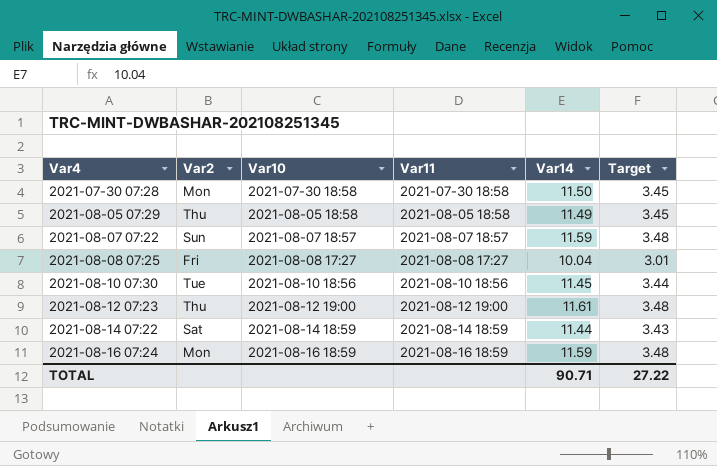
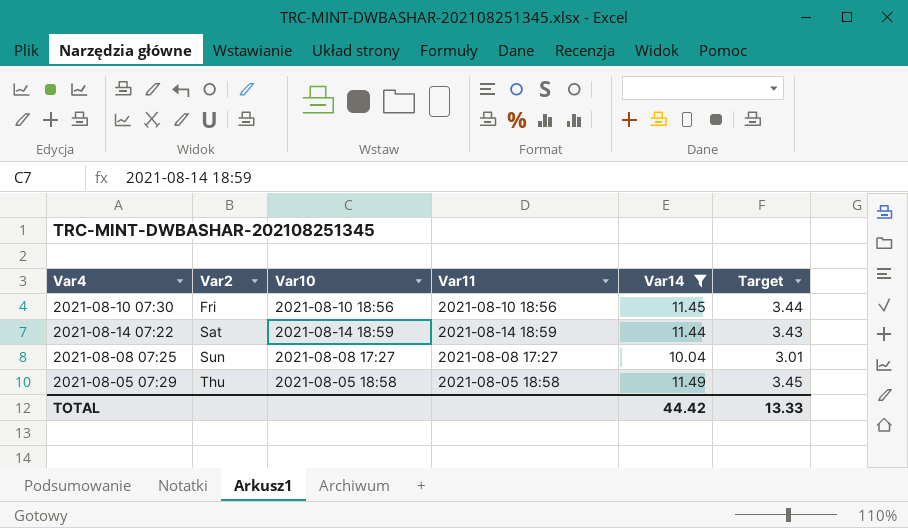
filter: none -> Var14 <= 11.49
row order: Var4 ascending -> Var2 ascending
2021-08-10 07:30 | Var2: Tue -> Fri
2021-08-08 07:25 | Var2: Fri -> Sun
TOTAL | Var14: 90.71 -> 44.42
TOTAL | Target: 27.22 -> 13.33

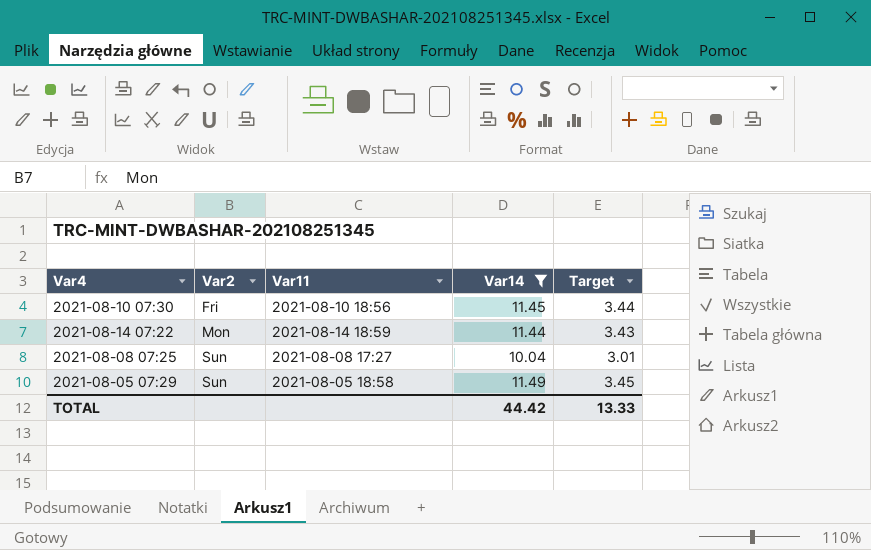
column Var10 | position: 3 -> none
2021-08-14 07:22 | Var2: Sat -> Mon
2021-08-05 07:29 | Var2: Thu -> Sun

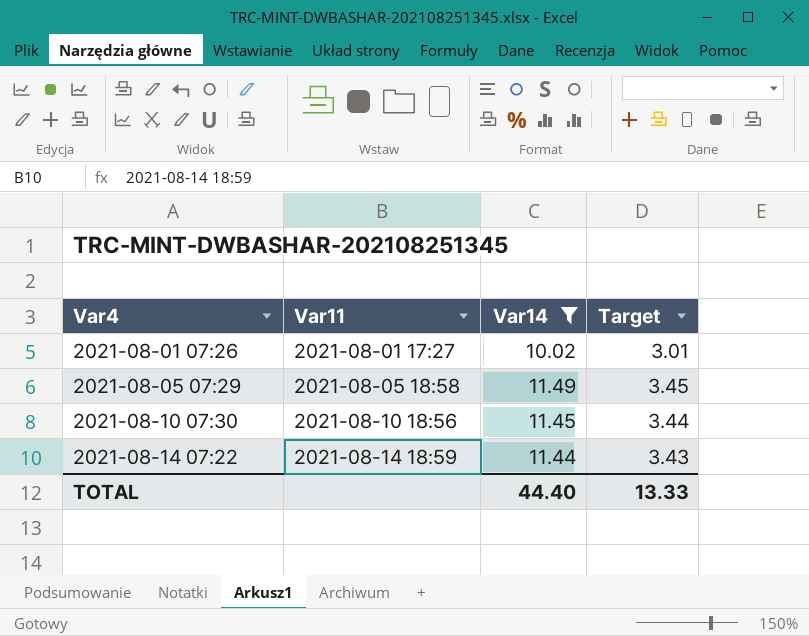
row order: Var2 ascending -> Var4 ascending
column Var2 | position: 2 -> none
row 2021-08-08 07:25: Sun | 2021-08-08 17:27 | 10.04 | 3.01 -> none
row 2021-08-01 07:26: none -> 2021-08-01 17:27 | 10.02 | 3.01
TOTAL | Var14: 44.42 -> 44.40

